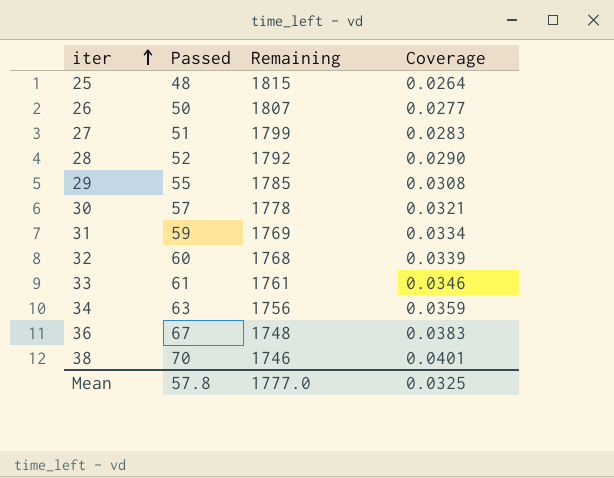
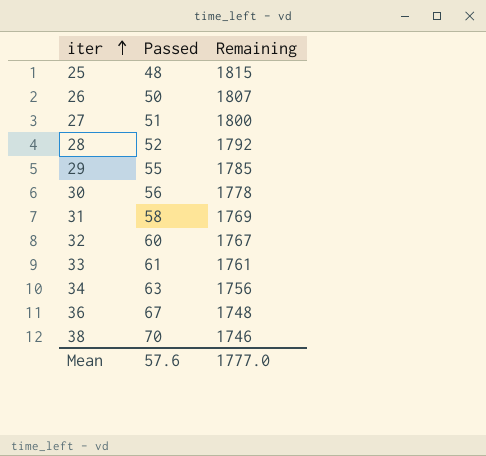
column Coverage | formula: [Passed] / [Remaining] -> none
27 | Remaining: 1799 -> 1800
30 | Passed: 57 -> 56
31 | Passed: 59 -> 58
32 | Remaining: 1768 -> 1767
Mean | Passed: 57.8 -> 57.6

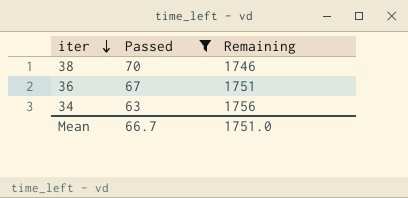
filter: none -> Passed >= 63
row order: iter ascending -> iter descending
36 | Remaining: 1748 -> 1751
Mean | Passed: 57.6 -> 66.7
Mean | Remaining: 1777.0 -> 1751.0

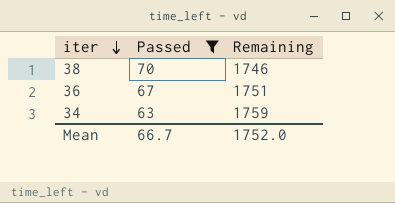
34 | Remaining: 1756 -> 1759
Mean | Remaining: 1751.0 -> 1752.0

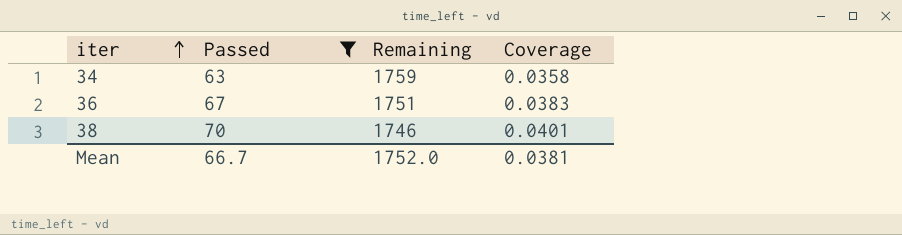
row order: iter descending -> iter ascending
column Coverage | formula: none -> [Passed] / [Remaining]

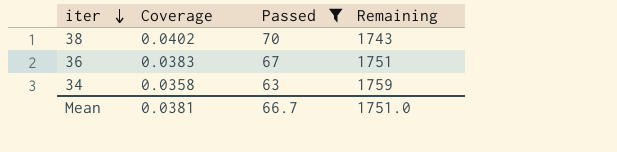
row order: iter ascending -> iter descending
column Coverage | position: 4 -> 2
38 | Coverage: 0.0401 -> 0.0402
38 | Remaining: 1746 -> 1743
Mean | Remaining: 1752.0 -> 1751.0

